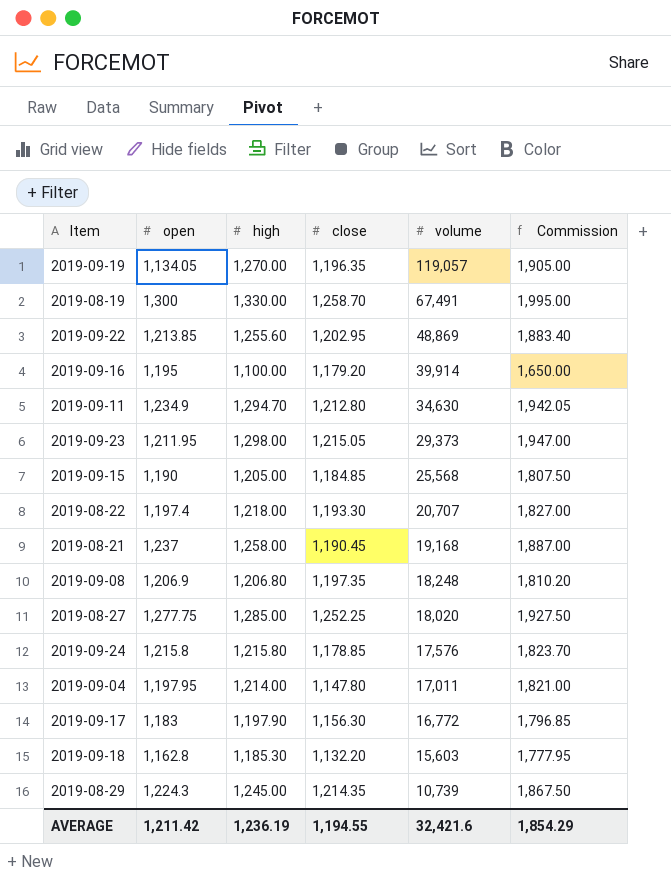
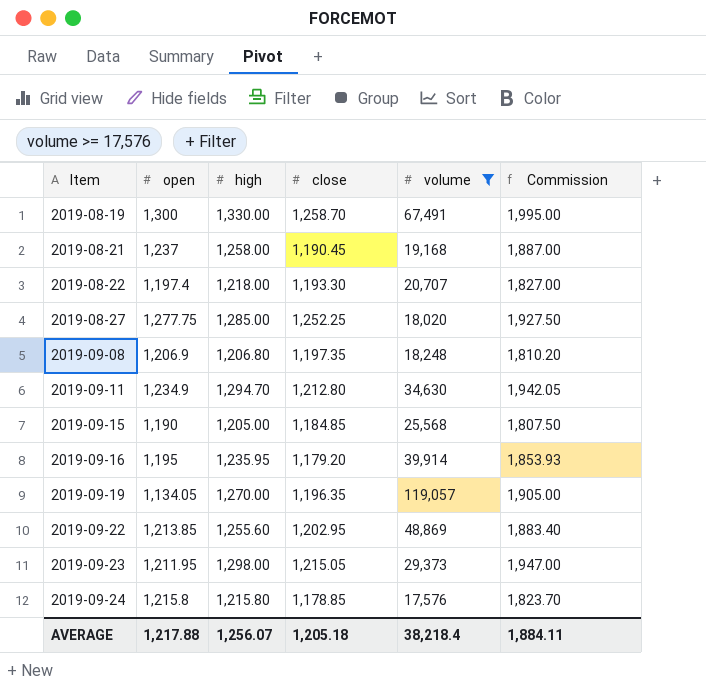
filter: none -> volume >= 17,576
row order: volume descending -> Item ascending
2019-09-16 | high: 1,100.00 -> 1,235.95
2019-09-16 | Commission: 1,650.00 -> 1,853.93
AVERAGE | open: 1,211.42 -> 1,217.88
AVERAGE | high: 1,236.19 -> 1,256.07
AVERAGE | close: 1,194.55 -> 1,205.18
AVERAGE | volume: 32,421.6 -> 38,218.4
AVERAGE | Commission: 1,854.29 -> 1,884.11

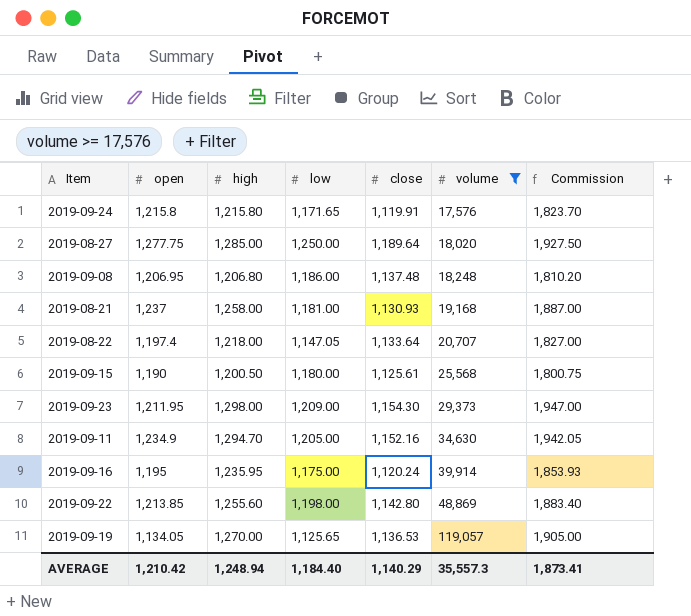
row order: Item ascending -> volume ascending
column low | position: none -> 4
row 2019-08-19: 1,300 | 1,330.00 | 1,258.70 | 67,491 | 1,995.00 -> none
2019-09-24 | close: 1,178.85 -> 1,119.91
2019-08-27 | close: 1,252.25 -> 1,189.64
2019-09-08 | open: 1,206.9 -> 1,206.95
2019-09-08 | close: 1,197.35 -> 1,137.48
2019-08-21 | close: 1,190.45 -> 1,130.93
2019-08-22 | close: 1,193.30 -> 1,133.64
2019-09-15 | high: 1,205.00 -> 1,200.50
2019-09-15 | close: 1,184.85 -> 1,125.61
2019-09-15 | Commission: 1,807.50 -> 1,800.75
2019-09-23 | close: 1,215.05 -> 1,154.30
2019-09-11 | close: 1,212.80 -> 1,152.16
2019-09-16 | close: 1,179.20 -> 1,120.24
2019-09-22 | close: 1,202.95 -> 1,142.80
2019-09-19 | close: 1,196.35 -> 1,136.53
AVERAGE | open: 1,217.88 -> 1,210.42
AVERAGE | high: 1,256.07 -> 1,248.94
AVERAGE | close: 1,205.18 -> 1,140.29
AVERAGE | volume: 38,218.4 -> 35,557.3
AVERAGE | Commission: 1,884.11 -> 1,873.41

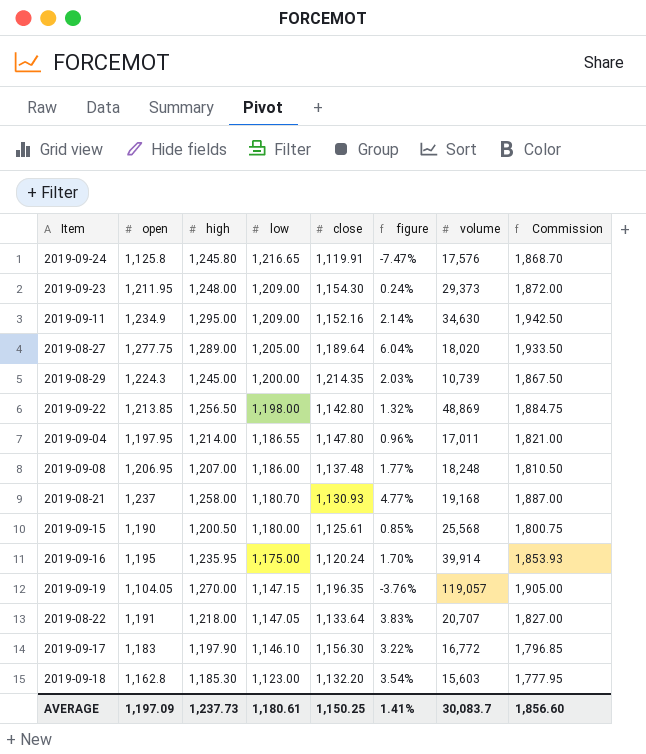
filter: volume >= 17,576 -> none
row order: volume ascending -> low descending
column figure | formula: none -> ([open] - [low]) / [low]
2019-09-24 | open: 1,215.8 -> 1,125.8
2019-09-24 | high: 1,215.80 -> 1,245.80
2019-09-24 | low: 1,171.65 -> 1,216.65
2019-09-24 | Commission: 1,823.70 -> 1,868.70
2019-09-23 | high: 1,298.00 -> 1,248.00
2019-09-23 | Commission: 1,947.00 -> 1,872.00
2019-09-11 | high: 1,294.70 -> 1,295.00
2019-09-11 | low: 1,205.00 -> 1,209.00
2019-09-11 | Commission: 1,942.05 -> 1,942.50
2019-08-27 | high: 1,285.00 -> 1,289.00
2019-08-27 | low: 1,250.00 -> 1,205.00
2019-08-27 | Commission: 1,927.50 -> 1,933.50
2019-09-22 | high: 1,255.60 -> 1,256.50
2019-09-22 | Commission: 1,883.40 -> 1,884.75
2019-09-08 | high: 1,206.80 -> 1,207.00
2019-09-08 | Commission: 1,810.20 -> 1,810.50
2019-08-21 | low: 1,181.00 -> 1,180.70
2019-09-19 | open: 1,134.05 -> 1,104.05
2019-09-19 | low: 1,125.65 -> 1,147.15
2019-09-19 | close: 1,136.53 -> 1,196.35
2019-08-22 | open: 1,197.4 -> 1,191
AVERAGE | open: 1,210.42 -> 1,197.09
AVERAGE | high: 1,248.94 -> 1,237.73
AVERAGE | low: 1,184.40 -> 1,180.61
AVERAGE | close: 1,140.29 -> 1,150.25
AVERAGE | volume: 35,557.3 -> 30,083.7
AVERAGE | Commission: 1,873.41 -> 1,856.60

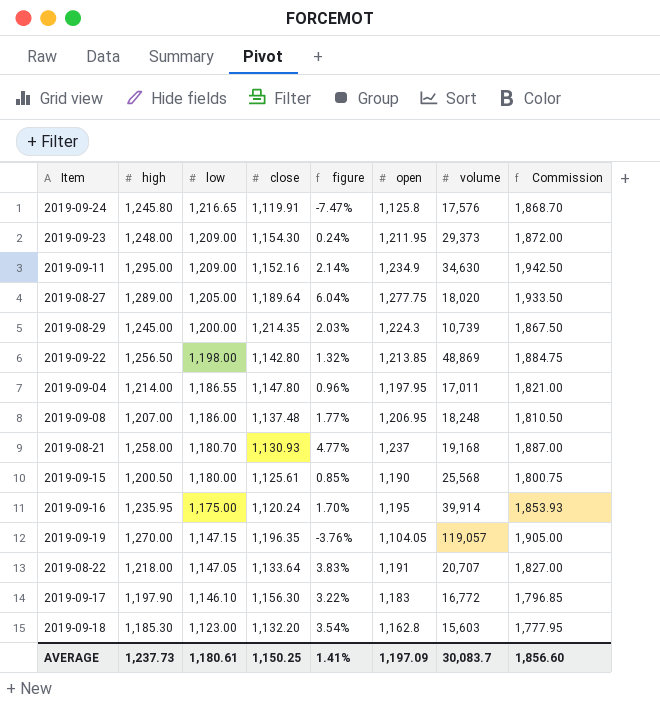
column open | position: 2 -> 6

